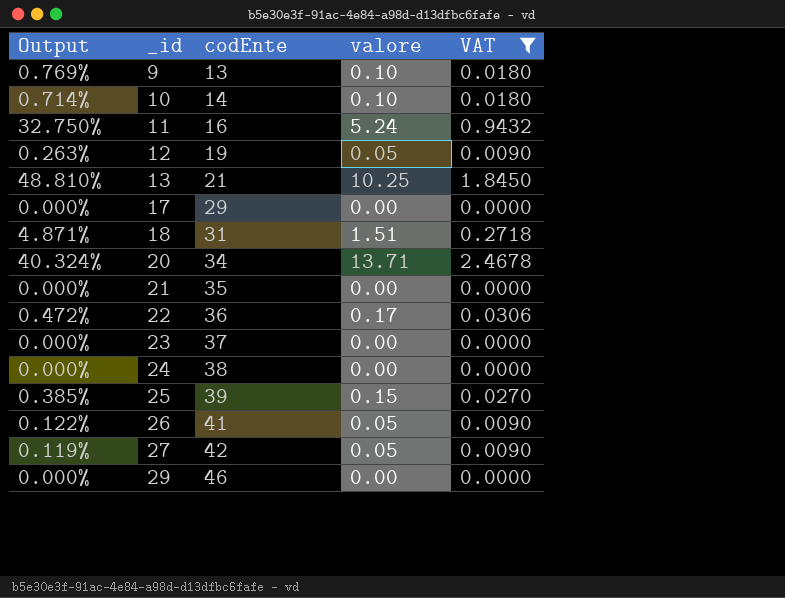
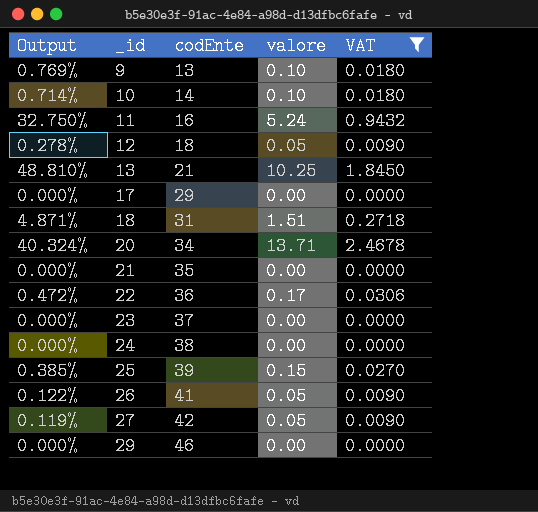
12 | Output: 0.263% -> 0.278%
12 | codEnte: 19 -> 18

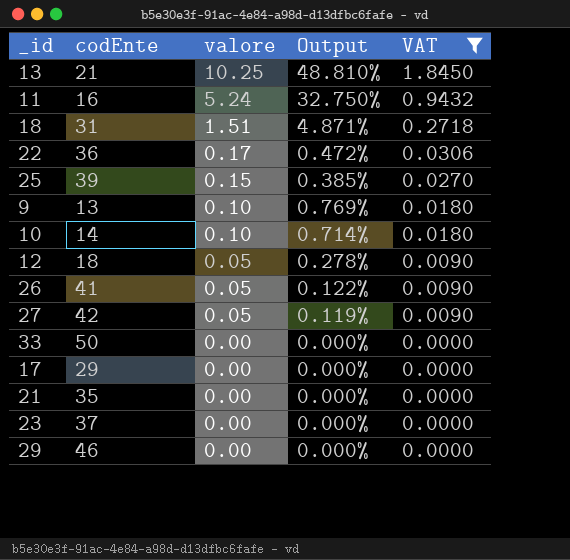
row order: _id ascending -> valore descending
column Output | position: 1 -> 4
row 20: 40.324% | 34 | 13.71 | 2.4678 -> none
row 24: 0.000% | 38 | 0.00 | 0.0000 -> none
row 33: none -> 50 | 0.00 | 0.000% | 0.0000

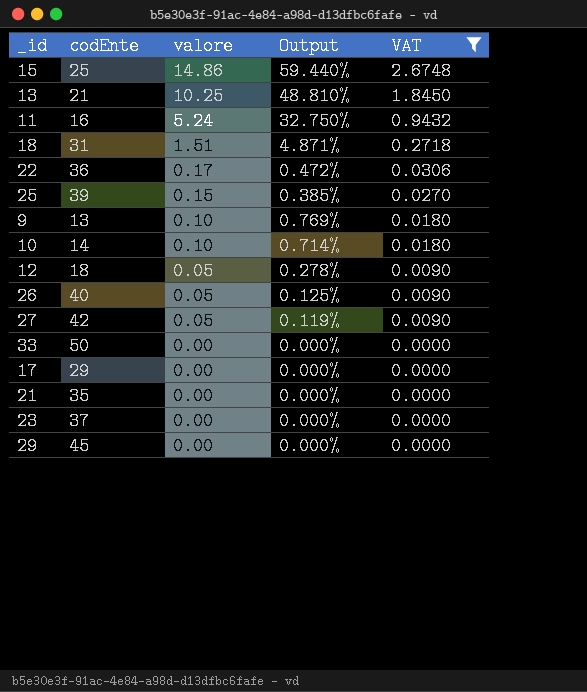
row 15: none -> 25 | 14.86 | 59.440% | 2.6748
26 | codEnte: 41 -> 40
26 | Output: 0.122% -> 0.125%
29 | codEnte: 46 -> 45

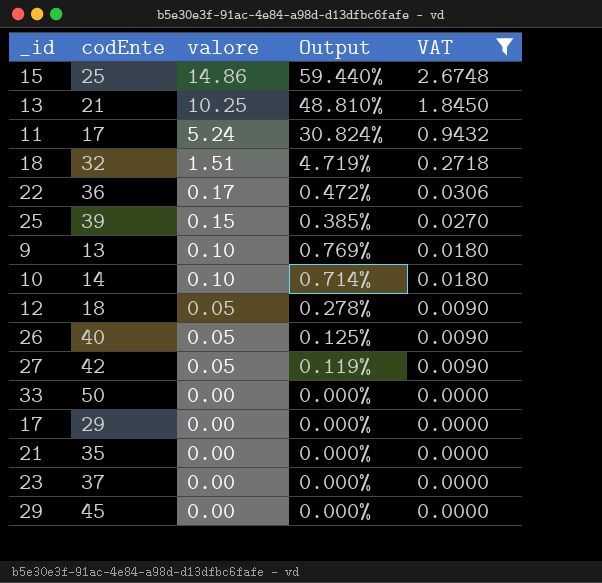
11 | codEnte: 16 -> 17
11 | Output: 32.750% -> 30.824%
18 | codEnte: 31 -> 32
18 | Output: 4.871% -> 4.719%

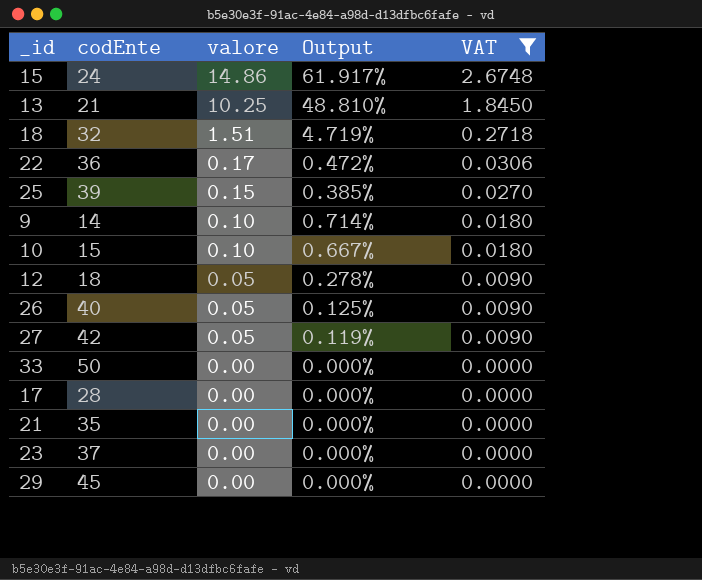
row 11: 17 | 5.24 | 30.824% | 0.9432 -> none
15 | codEnte: 25 -> 24
15 | Output: 59.440% -> 61.917%
9 | codEnte: 13 -> 14
9 | Output: 0.769% -> 0.714%
10 | codEnte: 14 -> 15
10 | Output: 0.714% -> 0.667%
17 | codEnte: 29 -> 28

